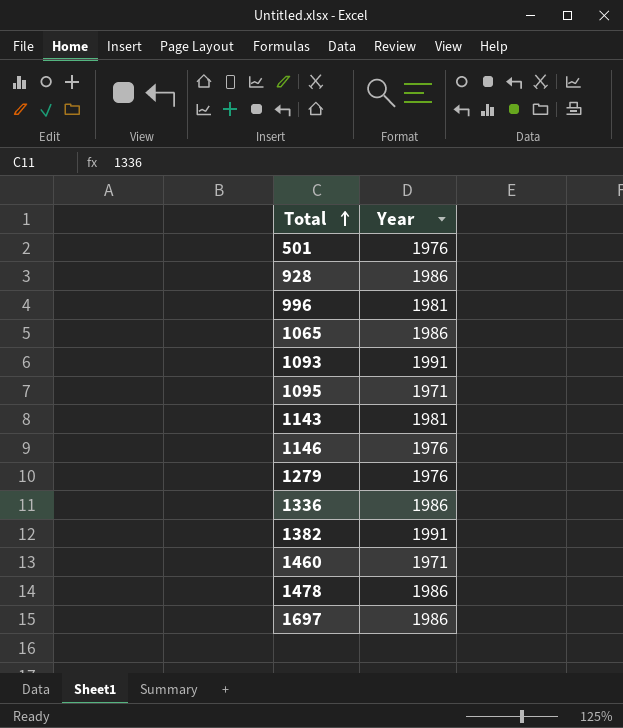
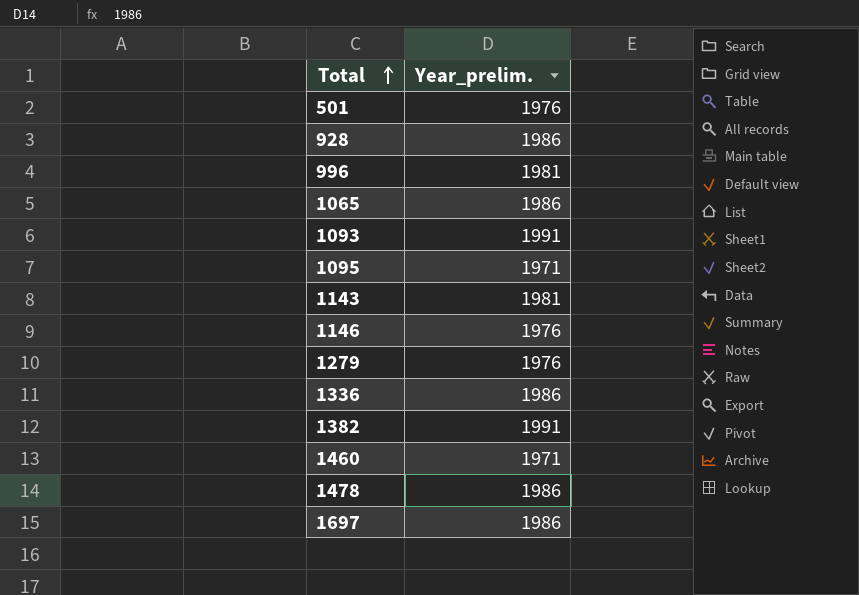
column name: Year -> Year_prelim.

